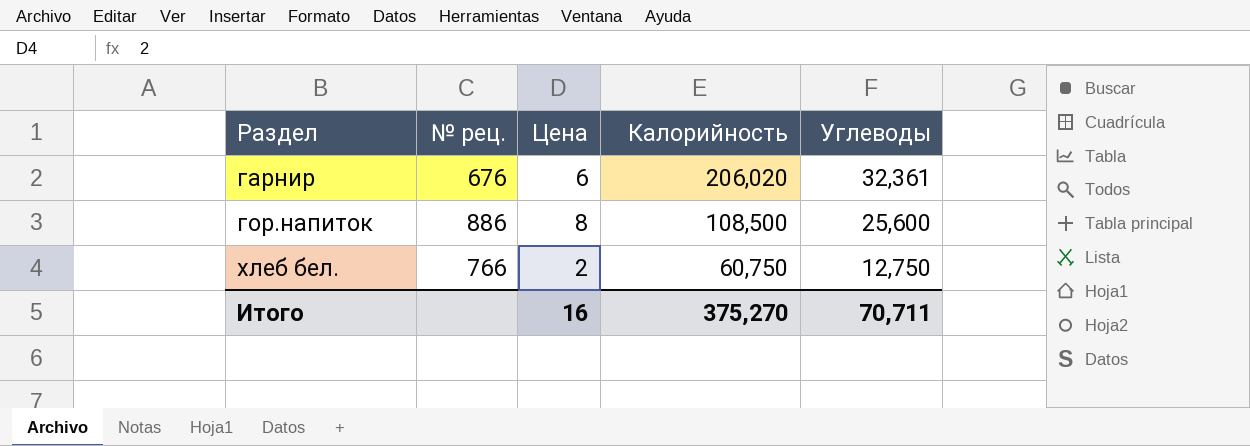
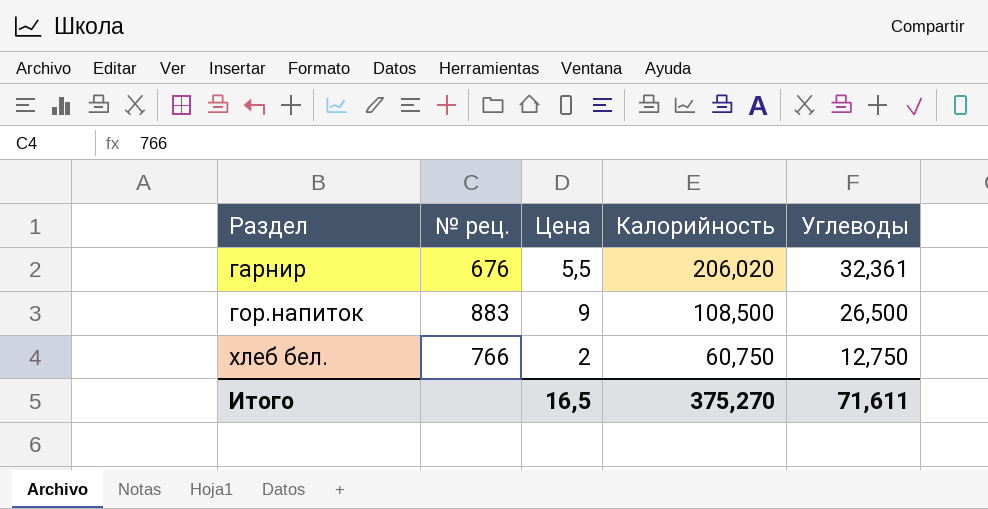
гарнир | Цена: 6 -> 5,5
гор.напиток | № рец.: 886 -> 883
гор.напиток | Цена: 8 -> 9
гор.напиток | Углеводы: 25,600 -> 26,500
Итого | Цена: 16 -> 16,5
Итого | Углеводы: 70,711 -> 71,611

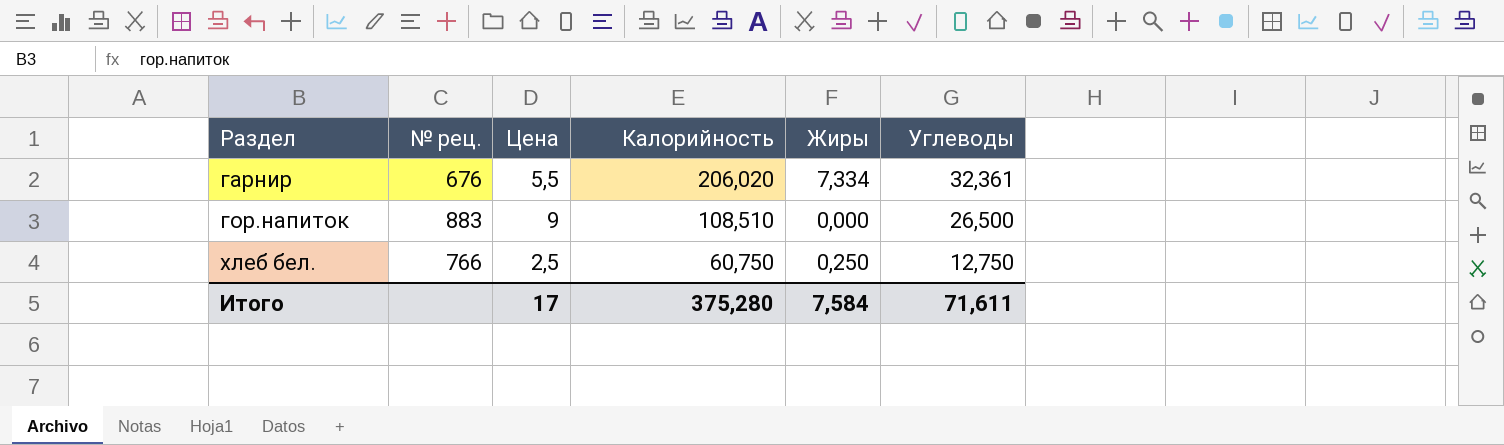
column Жиры | position: none -> 5
гор.напиток | Калорийность: 108,500 -> 108,510
хлеб бел. | Цена: 2 -> 2,5
Итого | Цена: 16,5 -> 17
Итого | Калорийность: 375,270 -> 375,280

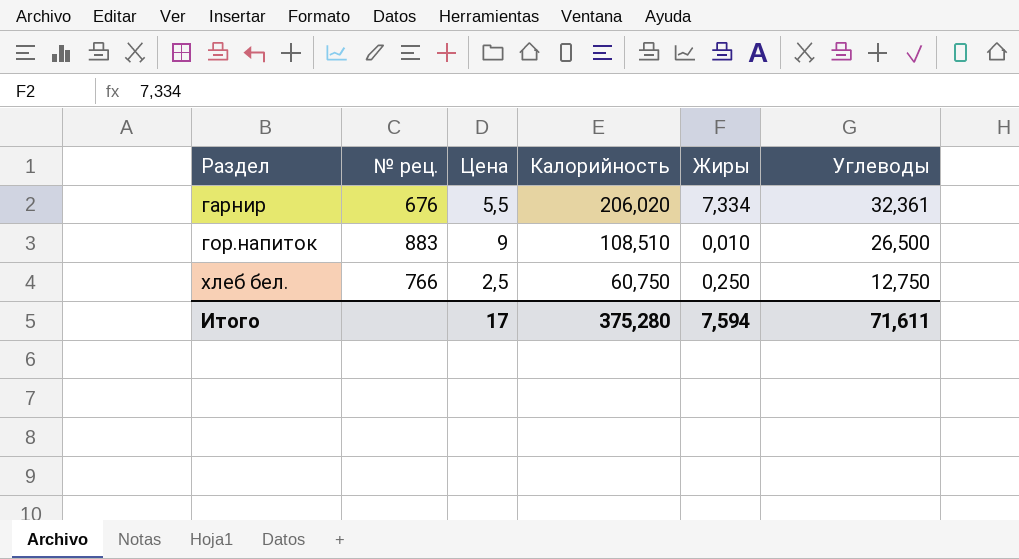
гор.напиток | Жиры: 0,000 -> 0,010
Итого | Жиры: 7,584 -> 7,594

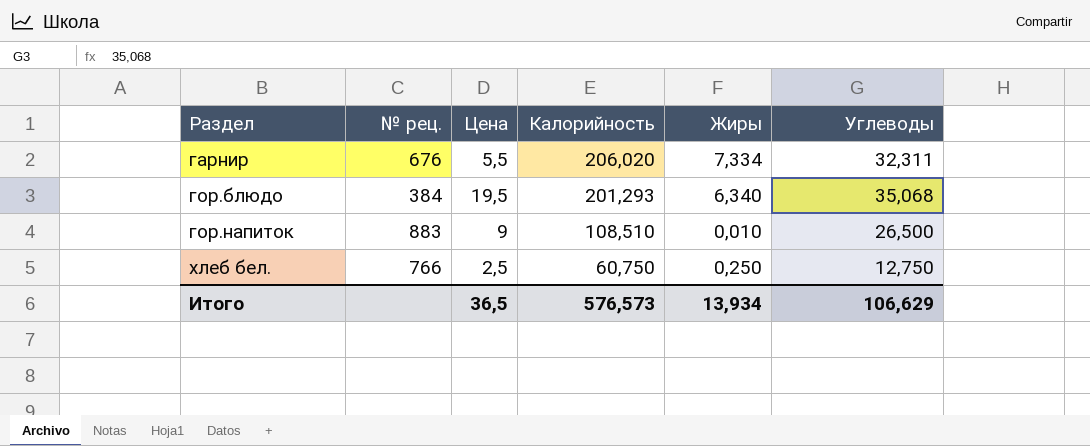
гарнир | Углеводы: 32,361 -> 32,311
row гор.блюдо: none -> 384 | 19,5 | 201,293 | 6,340 | 35,068
Итого | Цена: 17 -> 36,5
Итого | Калорийность: 375,280 -> 576,573
Итого | Жиры: 7,594 -> 13,934
Итого | Углеводы: 71,611 -> 106,629

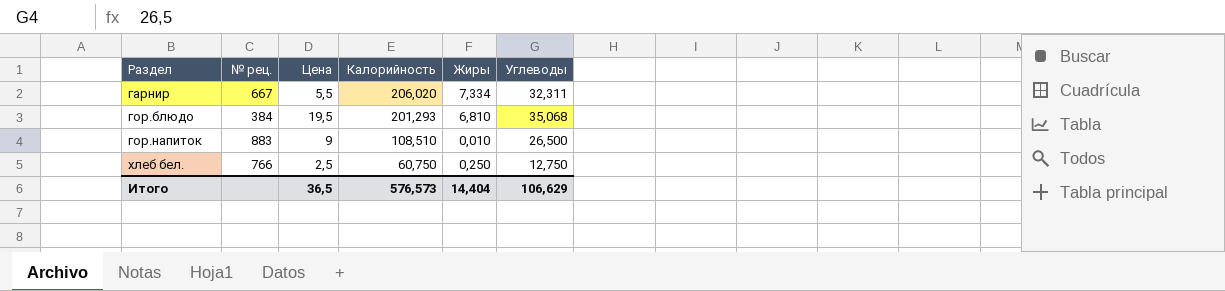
гарнир | № рец.: 676 -> 667
гор.блюдо | Жиры: 6,340 -> 6,810
Итого | Жиры: 13,934 -> 14,404

